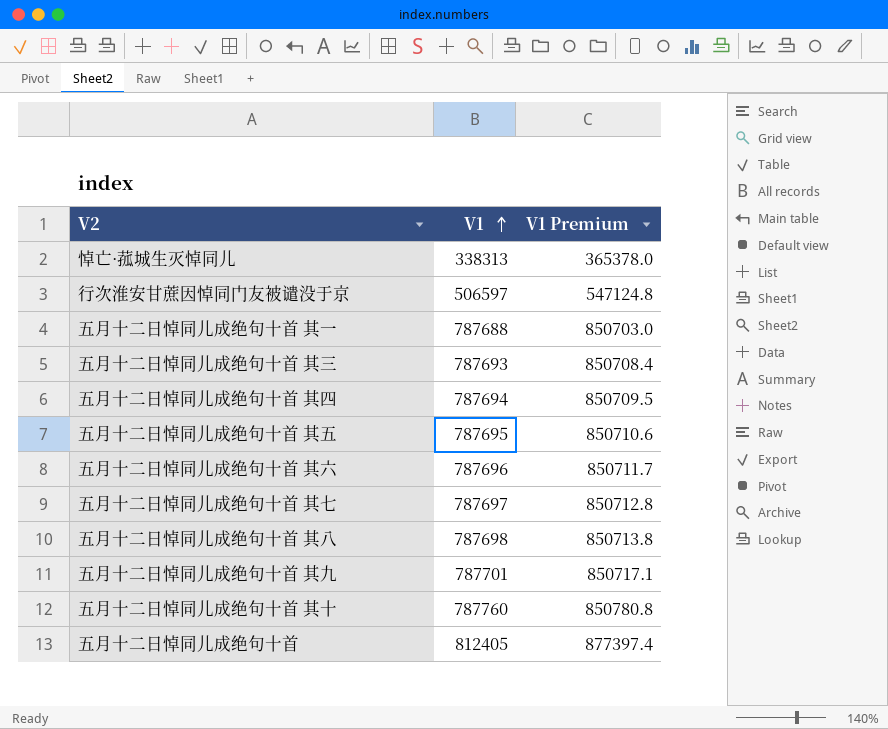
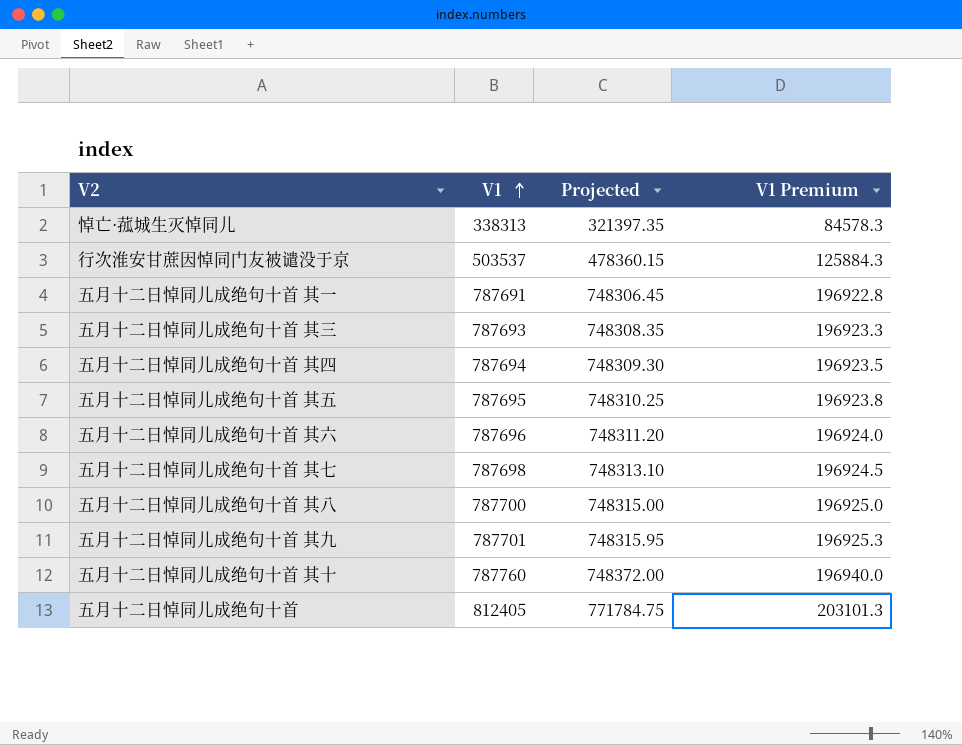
column Projected | formula: none -> [V1] * 0.95
column V1 Premium | formula: [V1] * 1.08 -> [V1] * 0.25
行次淮安甘蔗因悼同门友被谴没于京 | V1: 506597 -> 503537
五月十二日悼同儿成绝句十首 其一 | V1: 787688 -> 787691
五月十二日悼同儿成绝句十首 其七 | V1: 787697 -> 787698
五月十二日悼同儿成绝句十首 其八 | V1: 787698 -> 787700

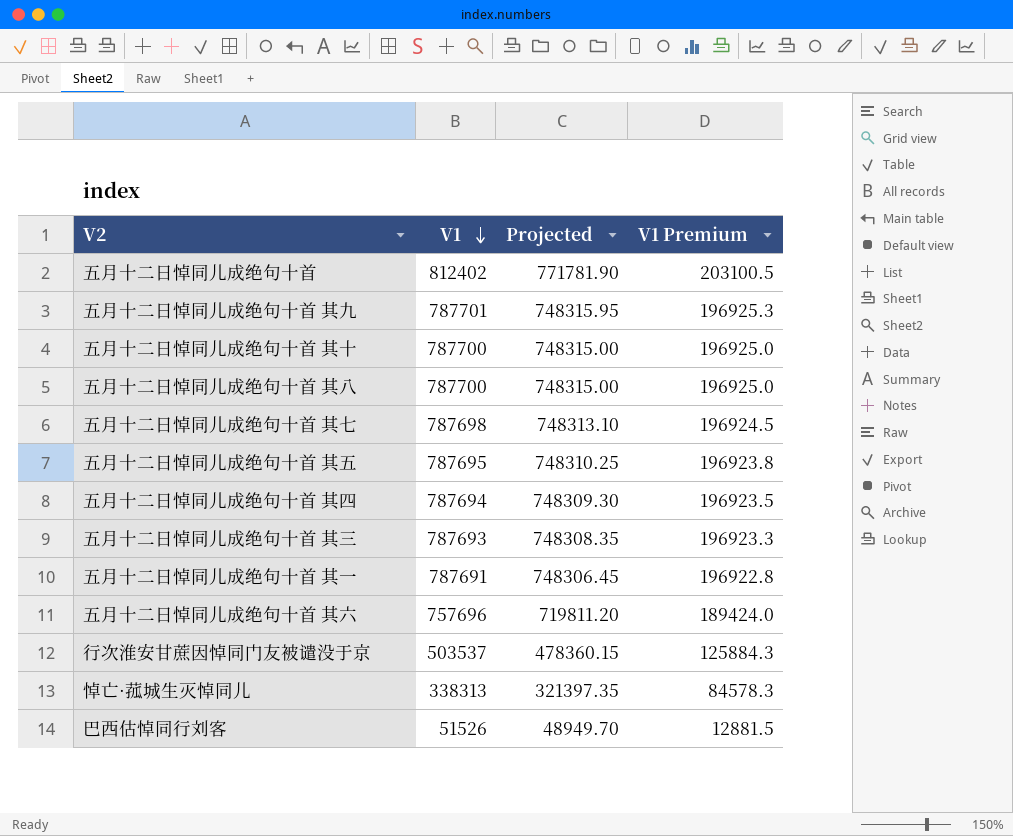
row order: V1 ascending -> V1 descending
五月十二日悼同儿成绝句十首 | V1: 812405 -> 812402
五月十二日悼同儿成绝句十首 | Projected: 771784.75 -> 771781.90
五月十二日悼同儿成绝句十首 | V1 Premium: 203101.3 -> 203100.5
五月十二日悼同儿成绝句十首 其十 | V1: 787760 -> 787700
五月十二日悼同儿成绝句十首 其十 | Projected: 748372.00 -> 748315.00
五月十二日悼同儿成绝句十首 其十 | V1 Premium: 196940.0 -> 196925.0
五月十二日悼同儿成绝句十首 其六 | V1: 787696 -> 757696
五月十二日悼同儿成绝句十首 其六 | Projected: 748311.20 -> 719811.20
五月十二日悼同儿成绝句十首 其六 | V1 Premium: 196924.0 -> 189424.0
row 巴西估悼同行刘客: none -> 51526 | 48949.70 | 12881.5

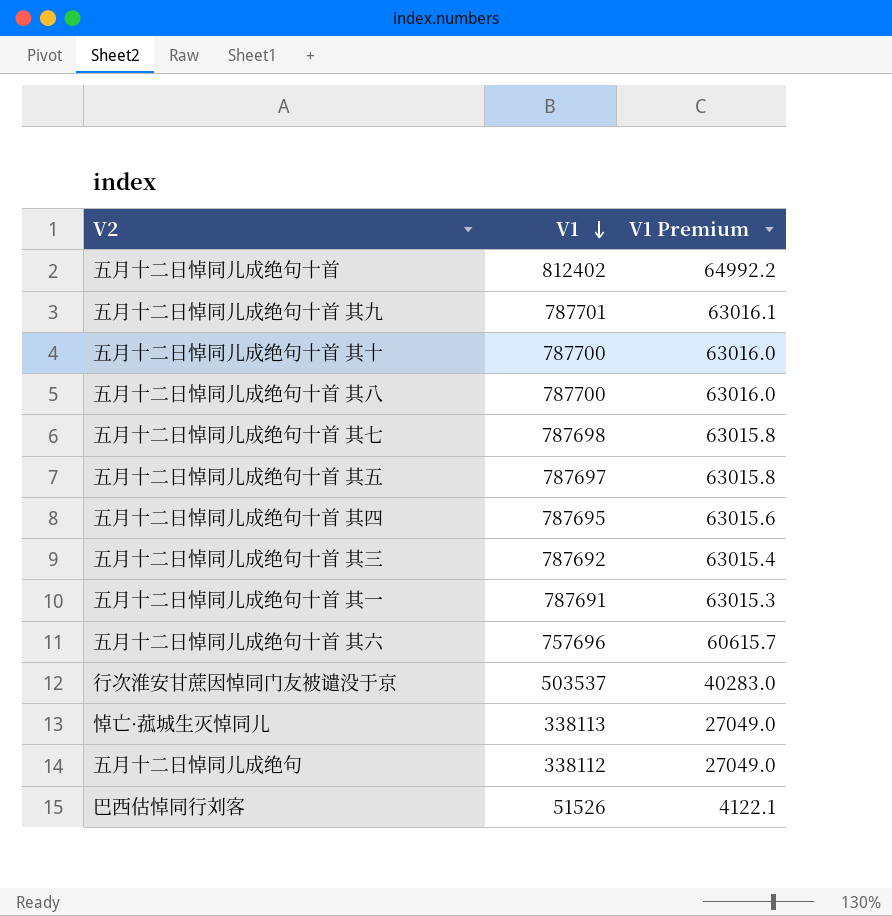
column Projected | formula: [V1] * 0.95 -> none
column V1 Premium | formula: [V1] * 0.25 -> [V1] * 0.08
五月十二日悼同儿成绝句十首 其五 | V1: 787695 -> 787697
五月十二日悼同儿成绝句十首 其四 | V1: 787694 -> 787695
五月十二日悼同儿成绝句十首 其三 | V1: 787693 -> 787692
悼亡·菰城生灭悼同儿 | V1: 338313 -> 338113
row 五月十二日悼同儿成绝句: none -> 338112 | 27049.0

